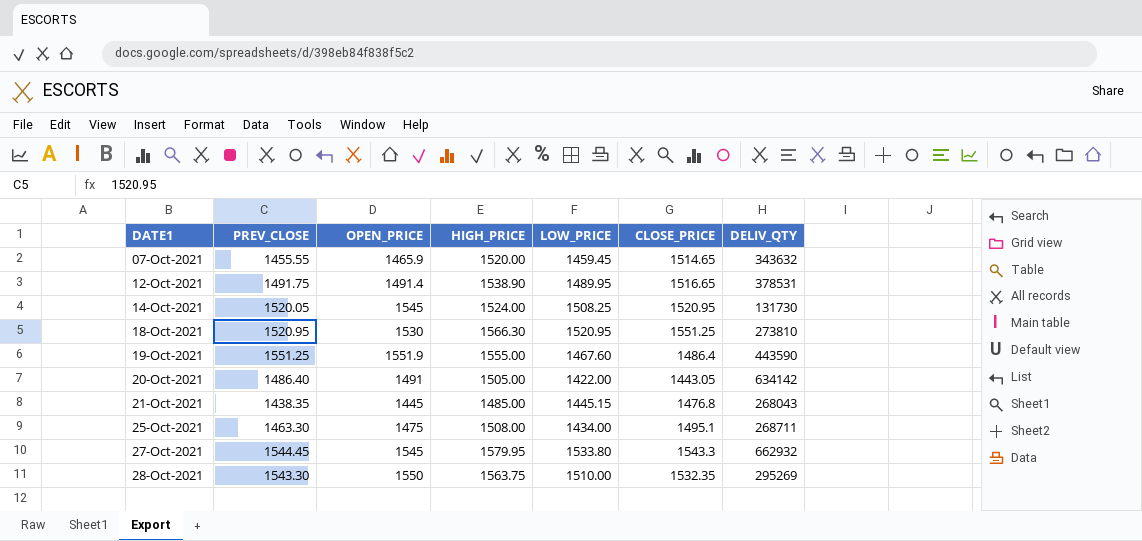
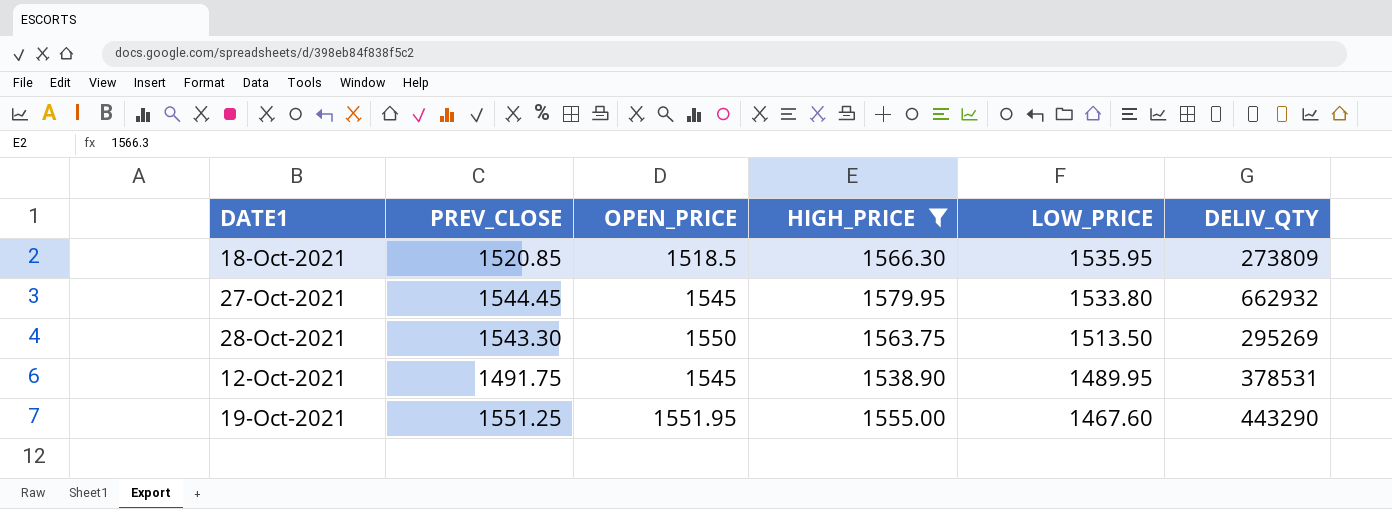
filter: none -> HIGH_PRICE >= 1538.90
row order: DATE1 ascending -> LOW_PRICE descending
column CLOSE_PRICE | position: 6 -> none
18-Oct-2021 | PREV_CLOSE: 1520.95 -> 1520.85
18-Oct-2021 | OPEN_PRICE: 1530 -> 1518.5
18-Oct-2021 | LOW_PRICE: 1520.95 -> 1535.95
18-Oct-2021 | DELIV_QTY: 273810 -> 273809
28-Oct-2021 | LOW_PRICE: 1510.00 -> 1513.50
12-Oct-2021 | OPEN_PRICE: 1491.4 -> 1545
19-Oct-2021 | OPEN_PRICE: 1551.9 -> 1551.95
19-Oct-2021 | DELIV_QTY: 443590 -> 443290

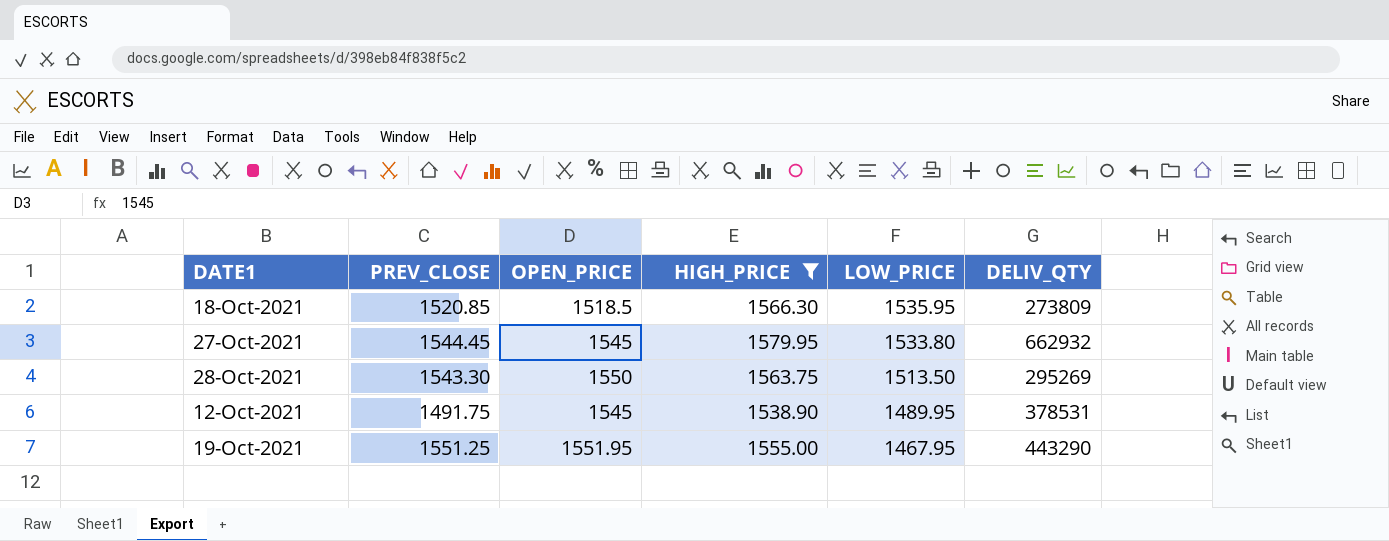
19-Oct-2021 | LOW_PRICE: 1467.60 -> 1467.95

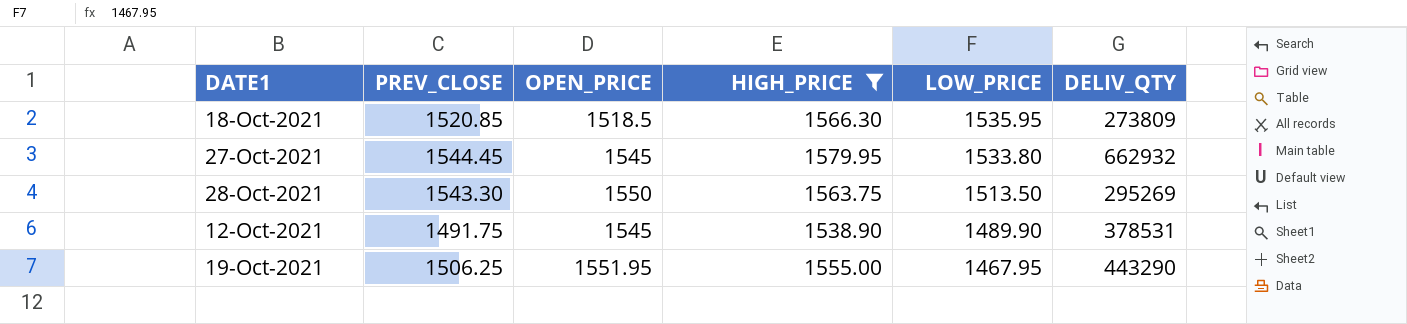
12-Oct-2021 | LOW_PRICE: 1489.95 -> 1489.90
19-Oct-2021 | PREV_CLOSE: 1551.25 -> 1506.25

